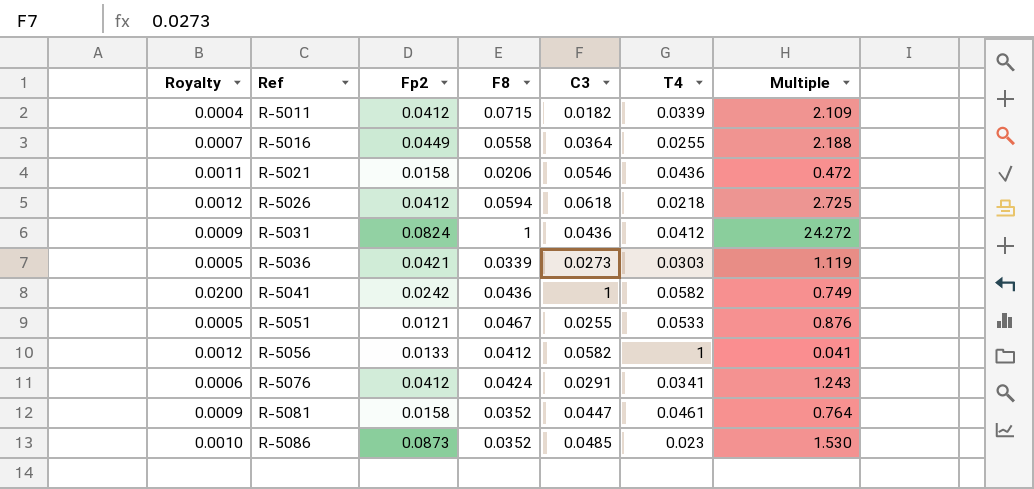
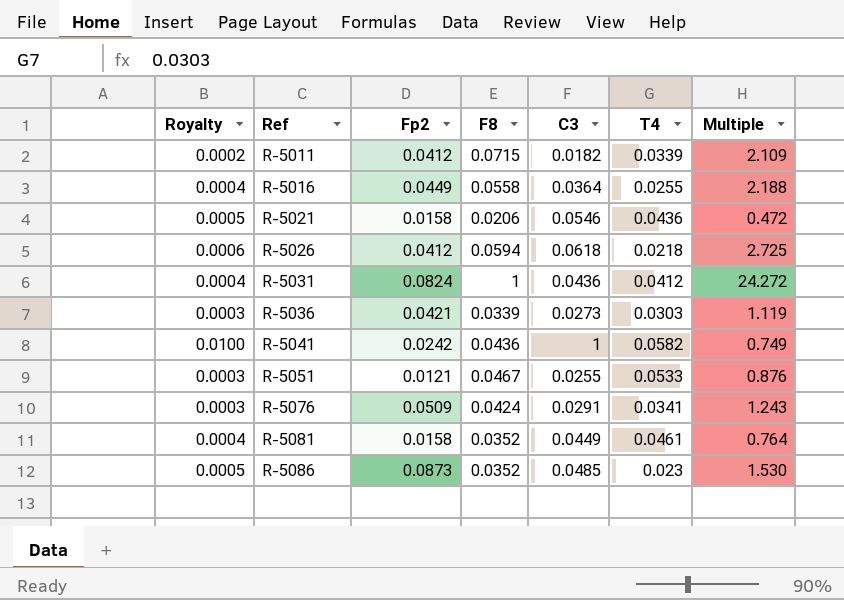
column Royalty | formula: [C3] * 0.02 -> [C3] * 0.01
row R-5056: 0.0012 | 0.0133 | 0.0412 | 0.0582 | 1 | 0.041 -> none
R-5076 | Fp2: 0.0412 -> 0.0509
R-5081 | C3: 0.0447 -> 0.0449

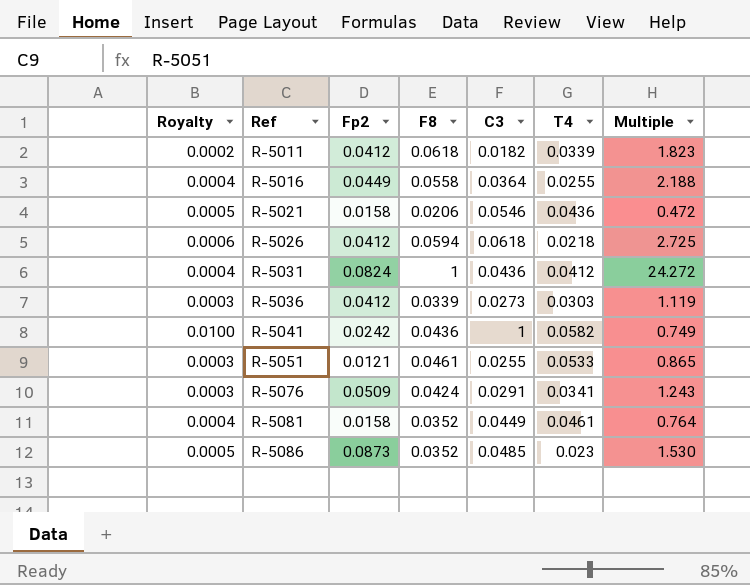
R-5011 | F8: 0.0715 -> 0.0618
R-5011 | Multiple: 2.109 -> 1.823
R-5036 | Fp2: 0.0421 -> 0.0412
R-5051 | F8: 0.0467 -> 0.0461
R-5051 | Multiple: 0.876 -> 0.865

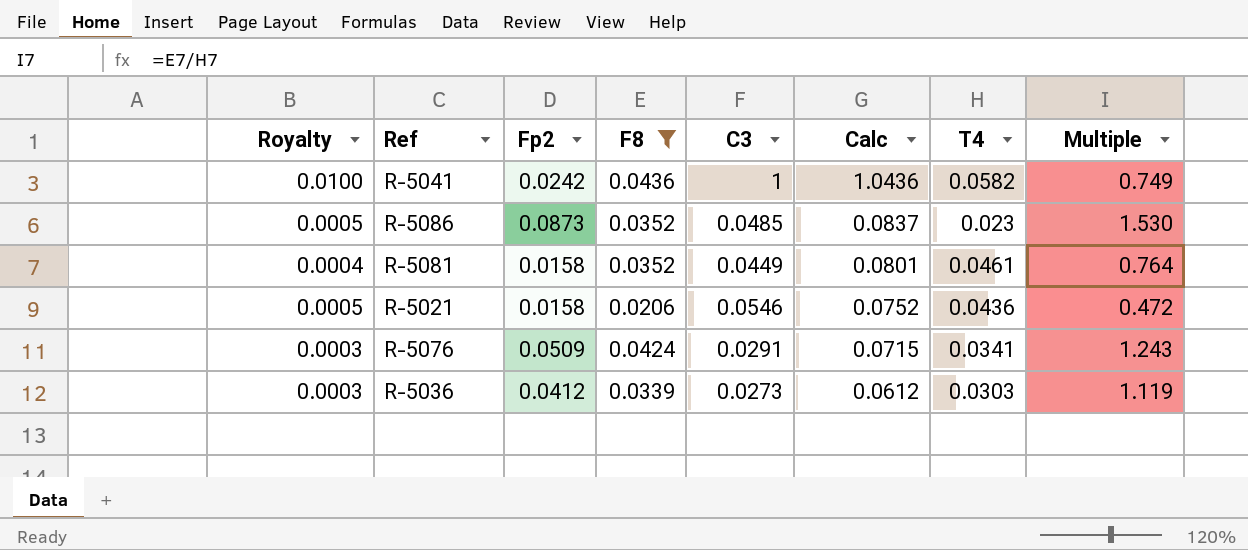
filter: none -> F8 <= 0.0436
row order: Ref ascending -> Calc descending
column Calc | formula: none -> [F8] + [C3]

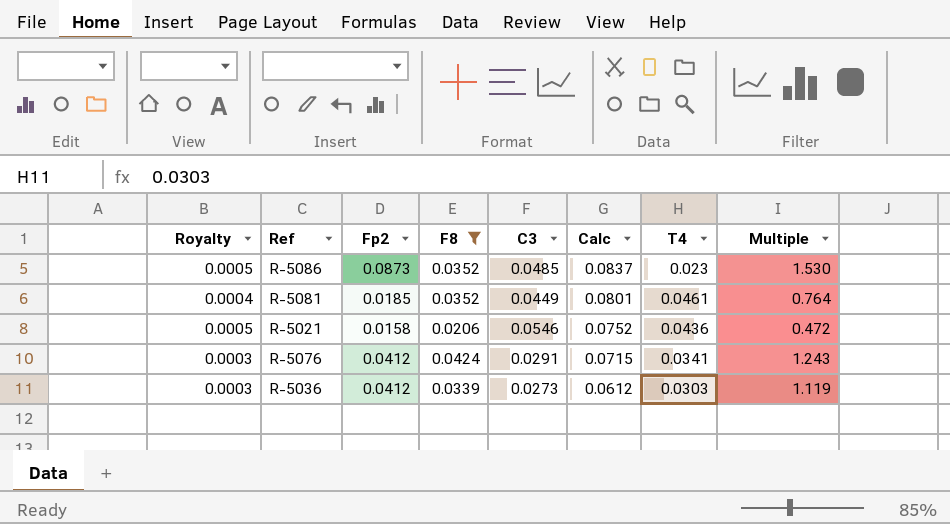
row R-5041: 0.0100 | 0.0242 | 0.0436 | 1 | 1.0436 | 0.0582 | 0.749 -> none
R-5081 | Fp2: 0.0158 -> 0.0185
R-5076 | Fp2: 0.0509 -> 0.0412

